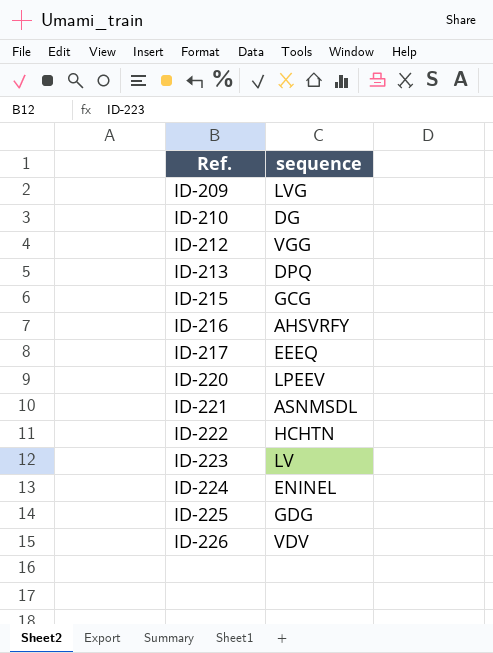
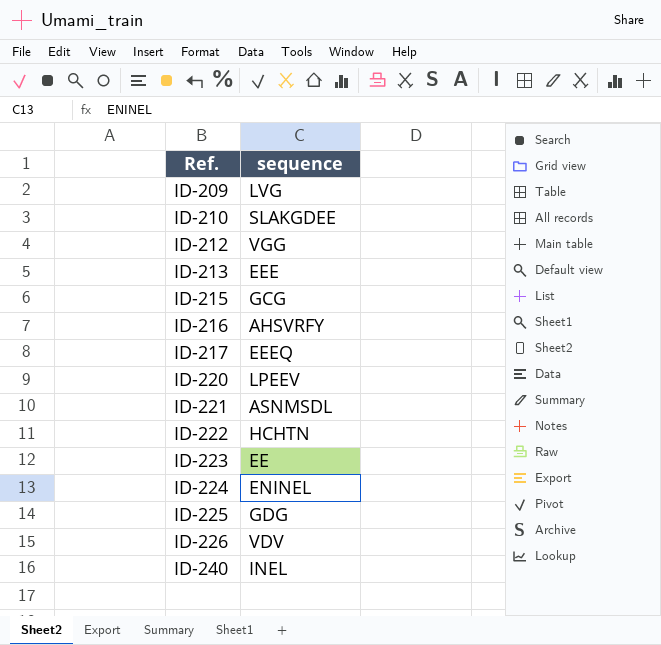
ID-210 | sequence: DG -> SLAKGDEE
ID-213 | sequence: DPQ -> EEE
ID-223 | sequence: LV -> EE
row ID-240: none -> INEL

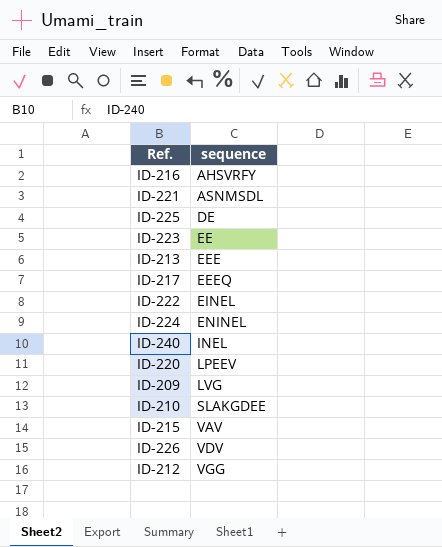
row order: Ref. ascending -> sequence ascending
ID-225 | sequence: GDG -> DE
ID-222 | sequence: HCHTN -> EINEL
ID-215 | sequence: GCG -> VAV

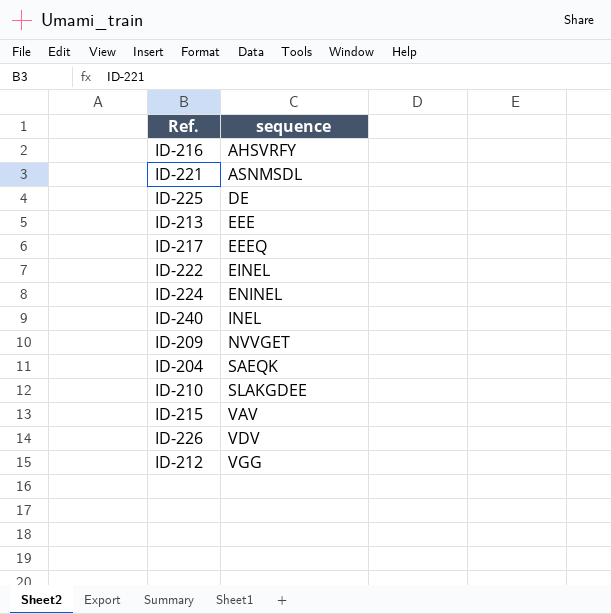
row ID-223: EE -> none
row ID-220: LPEEV -> none
ID-209 | sequence: LVG -> NVVGET
row ID-204: none -> SAEQK

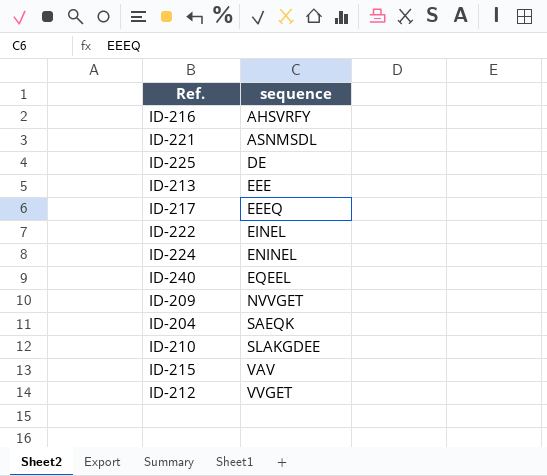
row ID-226: VDV -> none
ID-240 | sequence: INEL -> EQEEL
ID-212 | sequence: VGG -> VVGET

